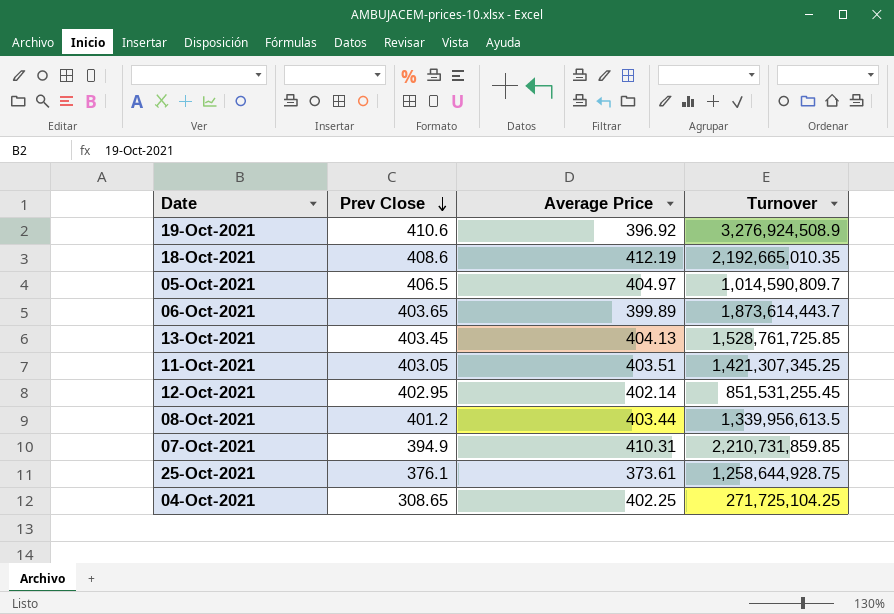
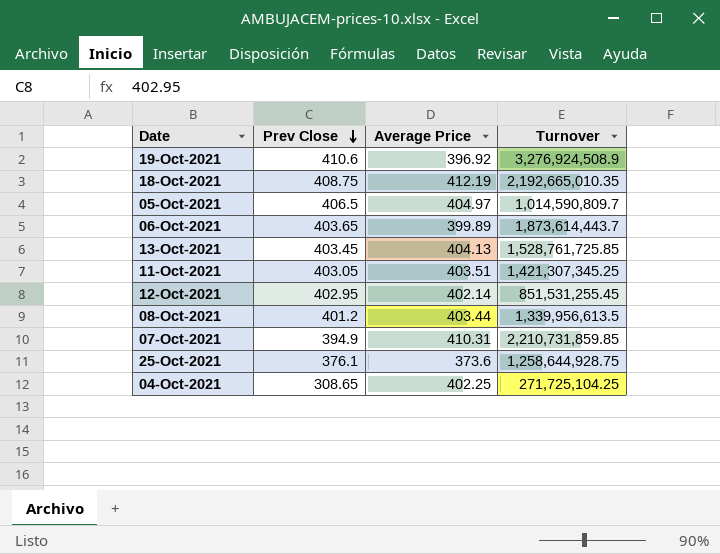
18-Oct-2021 | Prev Close: 408.6 -> 408.75
25-Oct-2021 | Average Price: 373.61 -> 373.6

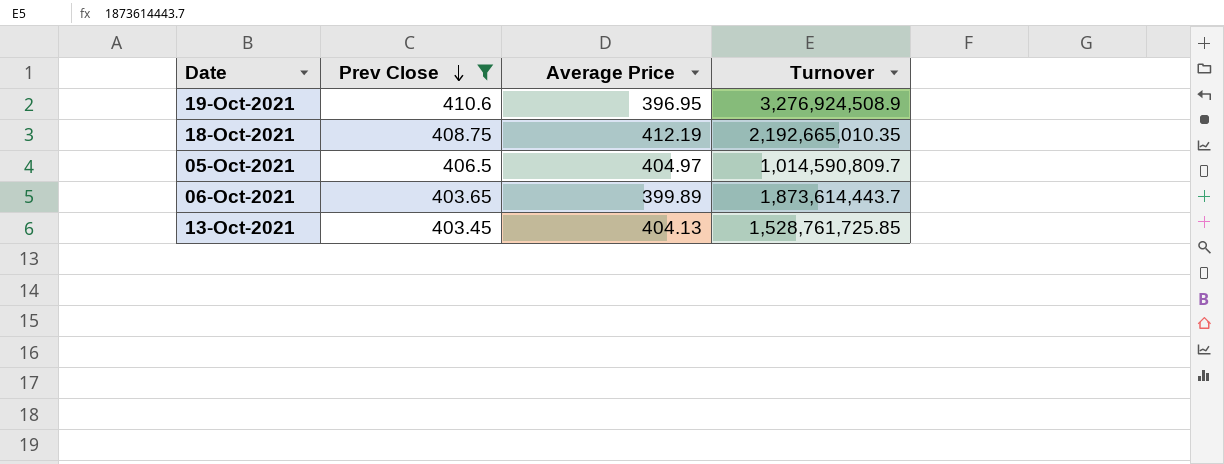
filter: none -> Prev Close >= 403.45
19-Oct-2021 | Average Price: 396.92 -> 396.95

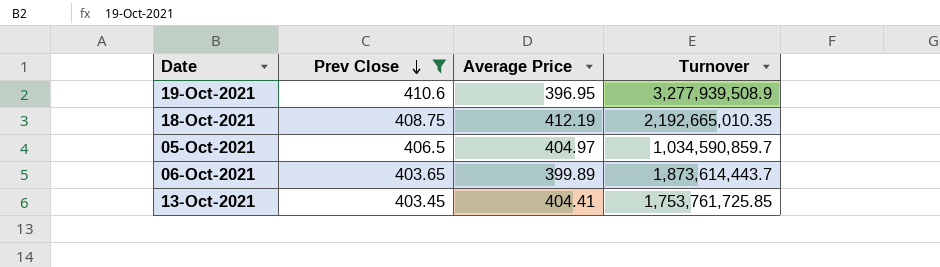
19-Oct-2021 | Turnover: 3,276,924,508.9 -> 3,277,939,508.9
05-Oct-2021 | Turnover: 1,014,590,809.7 -> 1,034,590,859.7
13-Oct-2021 | Average Price: 404.13 -> 404.41
13-Oct-2021 | Turnover: 1,528,761,725.85 -> 1,753,761,725.85

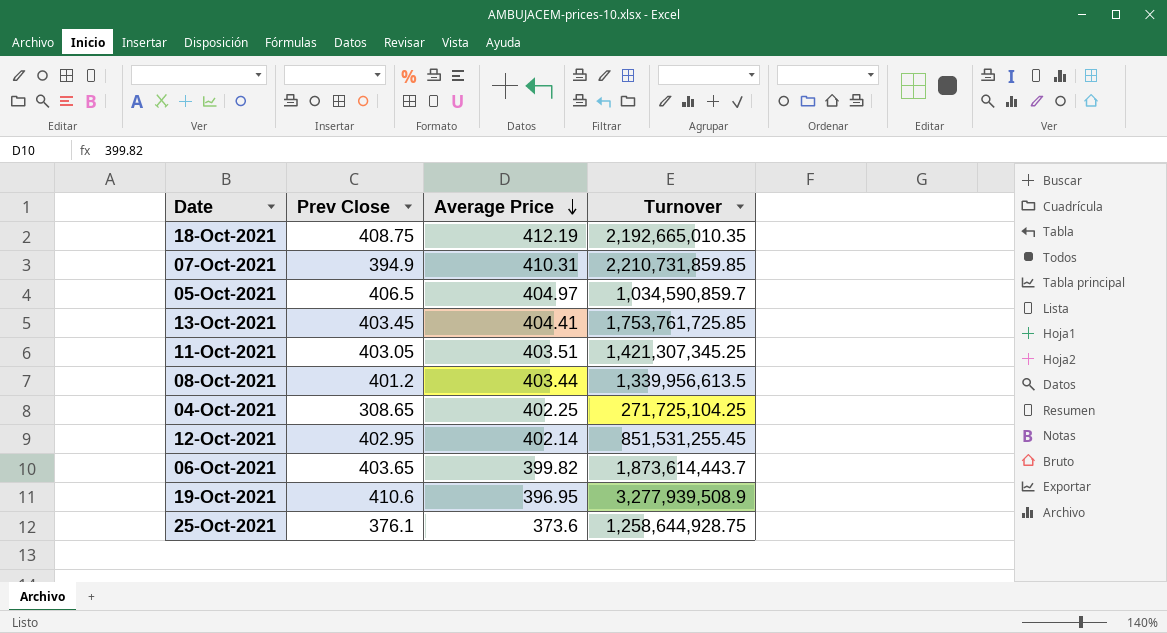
filter: Prev Close >= 403.45 -> none
row order: Prev Close descending -> Average Price descending
06-Oct-2021 | Average Price: 399.89 -> 399.82

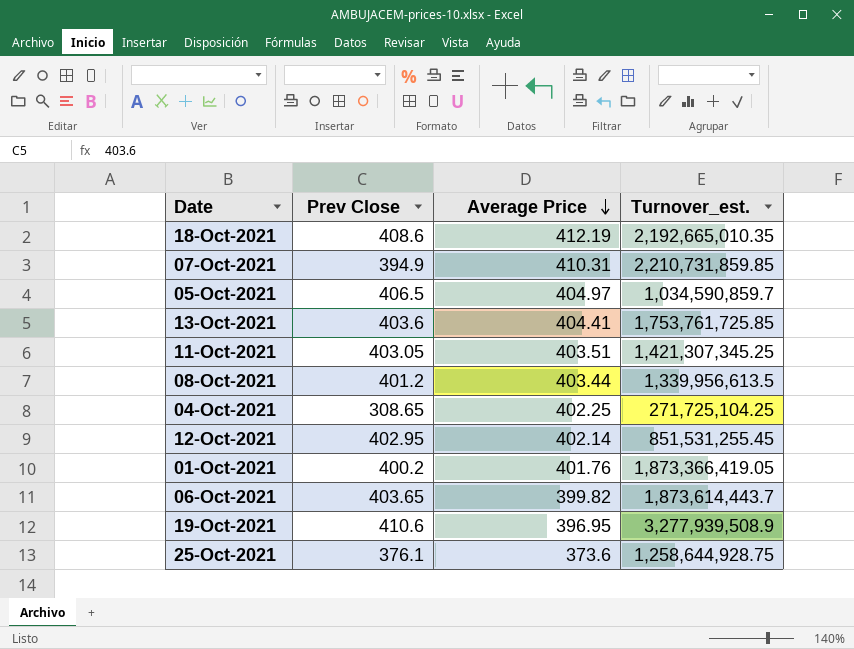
column name: Turnover -> Turnover_est.
18-Oct-2021 | Prev Close: 408.75 -> 408.6
13-Oct-2021 | Prev Close: 403.45 -> 403.6
row 01-Oct-2021: none -> 400.2 | 401.76 | 1,873,366,419.05

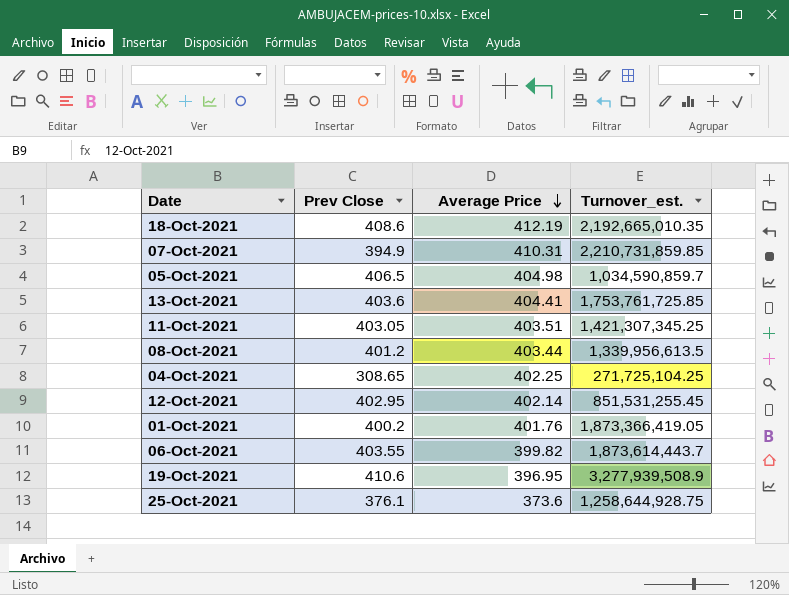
05-Oct-2021 | Average Price: 404.97 -> 404.98
06-Oct-2021 | Prev Close: 403.65 -> 403.55

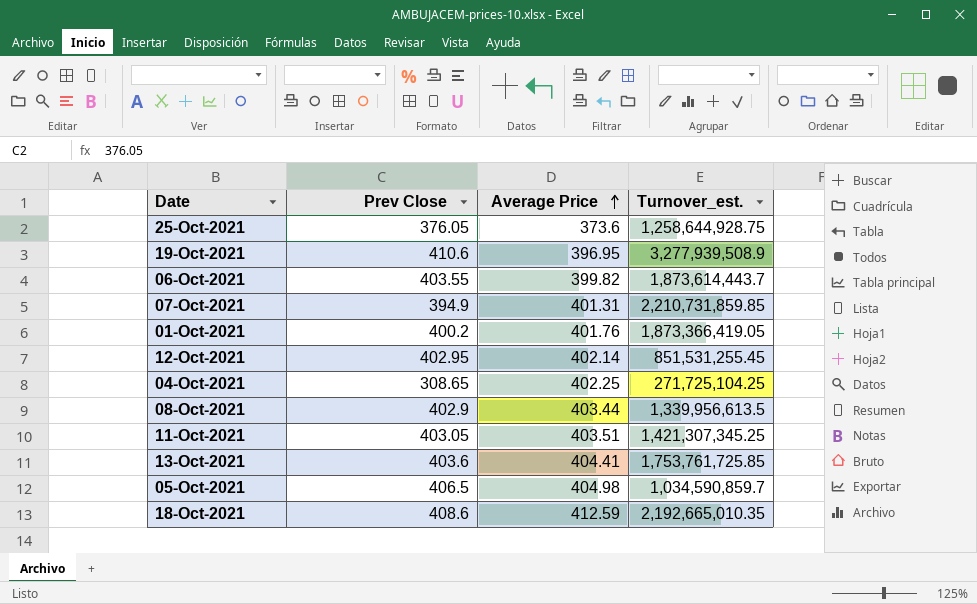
row order: Average Price descending -> Average Price ascending
25-Oct-2021 | Prev Close: 376.1 -> 376.05
07-Oct-2021 | Average Price: 410.31 -> 401.31
08-Oct-2021 | Prev Close: 401.2 -> 402.9
18-Oct-2021 | Average Price: 412.19 -> 412.59

